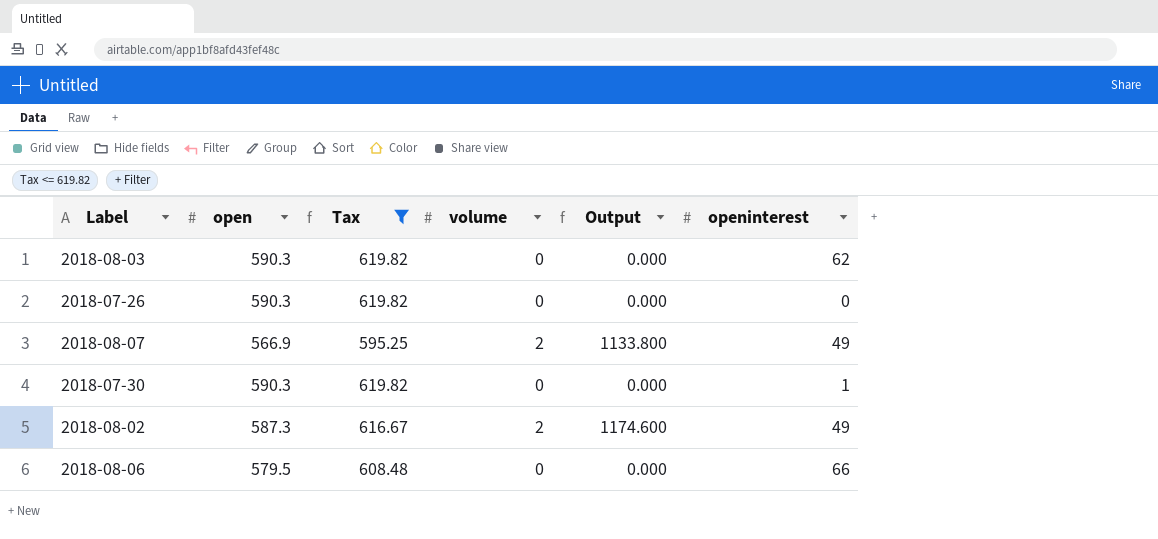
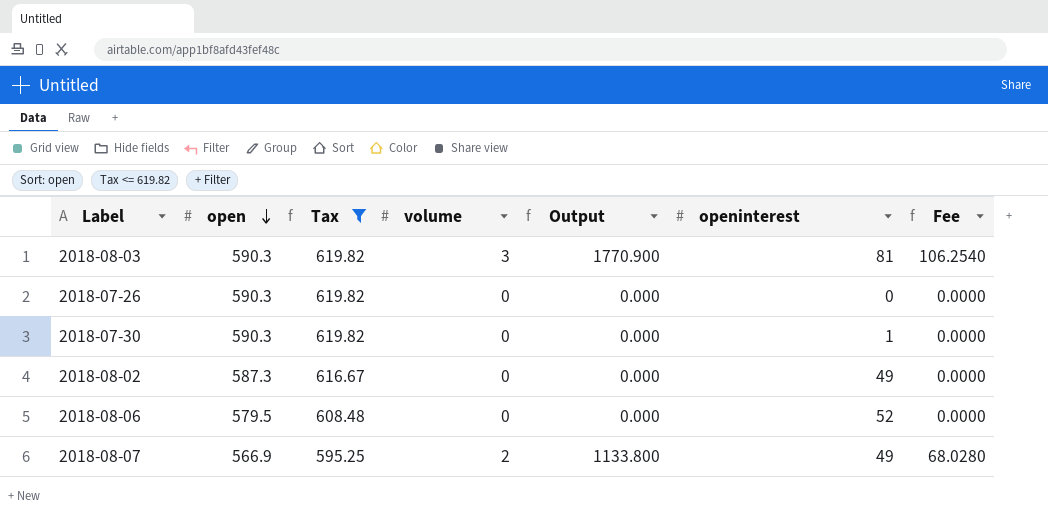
row order: none -> open descending
column Fee | formula: none -> [Output] * 0.06
2018-08-03 | volume: 0 -> 3
2018-08-03 | Output: 0.000 -> 1770.900
2018-08-03 | openinterest: 62 -> 81
2018-08-02 | volume: 2 -> 0
2018-08-02 | Output: 1174.600 -> 0.000
2018-08-06 | openinterest: 66 -> 52

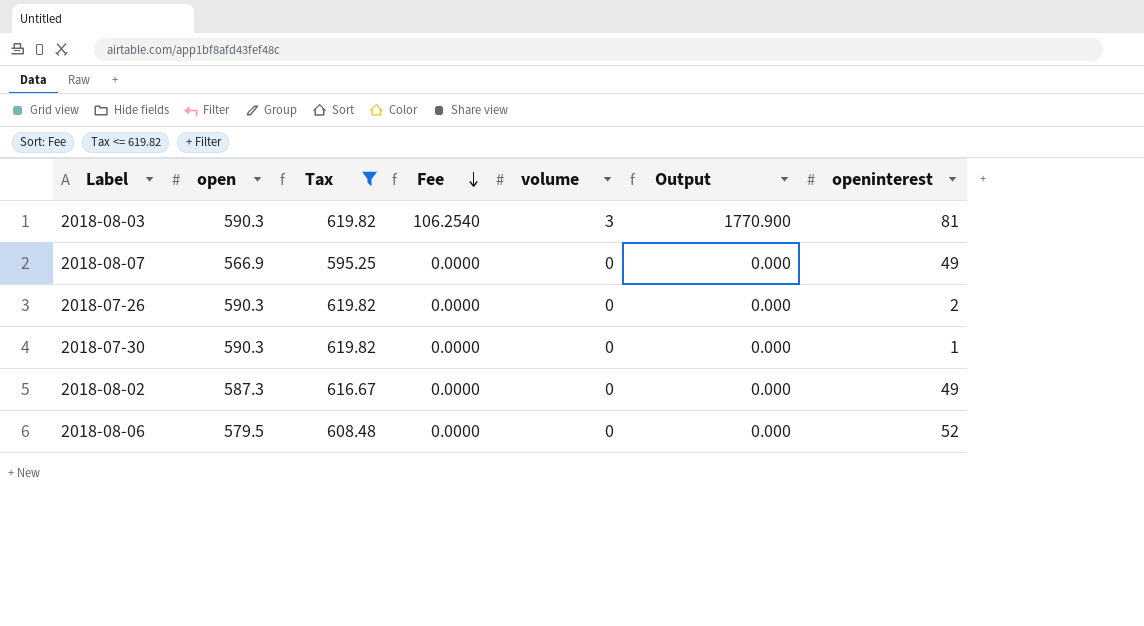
row order: open descending -> Fee descending
column Fee | position: 7 -> 4
2018-08-07 | Fee: 68.0280 -> 0.0000
2018-08-07 | volume: 2 -> 0
2018-08-07 | Output: 1133.800 -> 0.000
2018-07-26 | openinterest: 0 -> 2

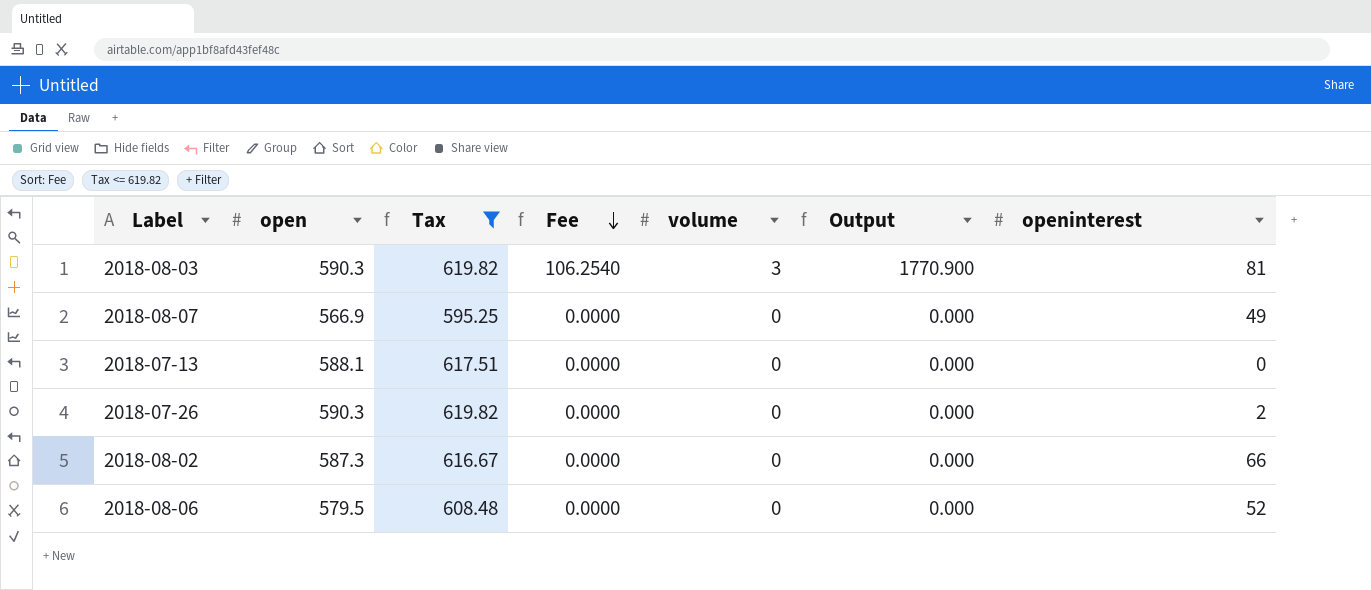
row 2018-07-30: 590.3 | 619.82 | 0.0000 | 0 | 0.000 | 1 -> none
row 2018-07-13: none -> 588.1 | 617.51 | 0.0000 | 0 | 0.000 | 0
2018-08-02 | openinterest: 49 -> 66

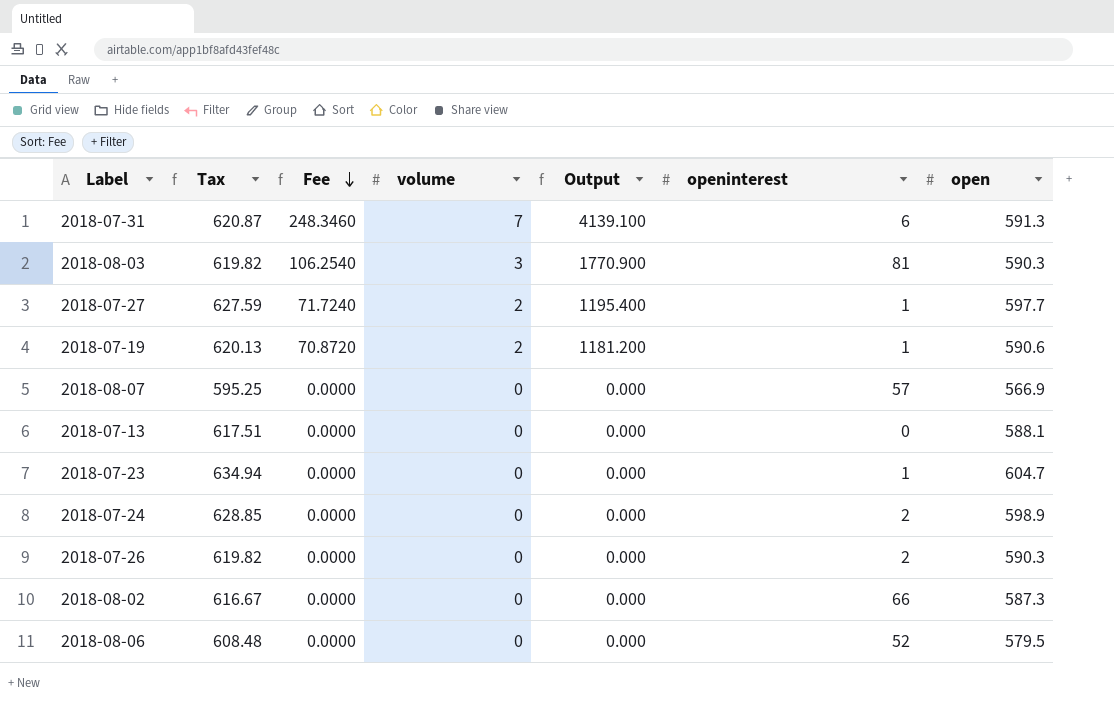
filter: Tax <= 619.82 -> none
column open | position: 2 -> 7
2018-08-07 | openinterest: 49 -> 57

